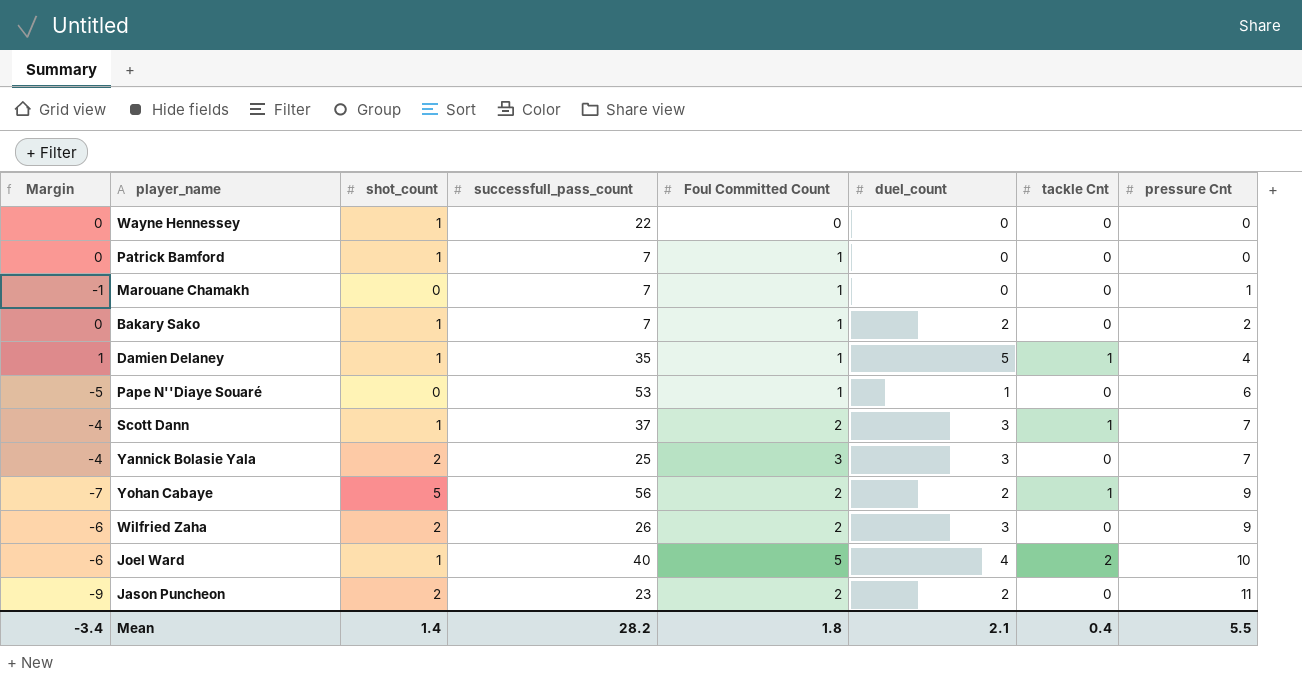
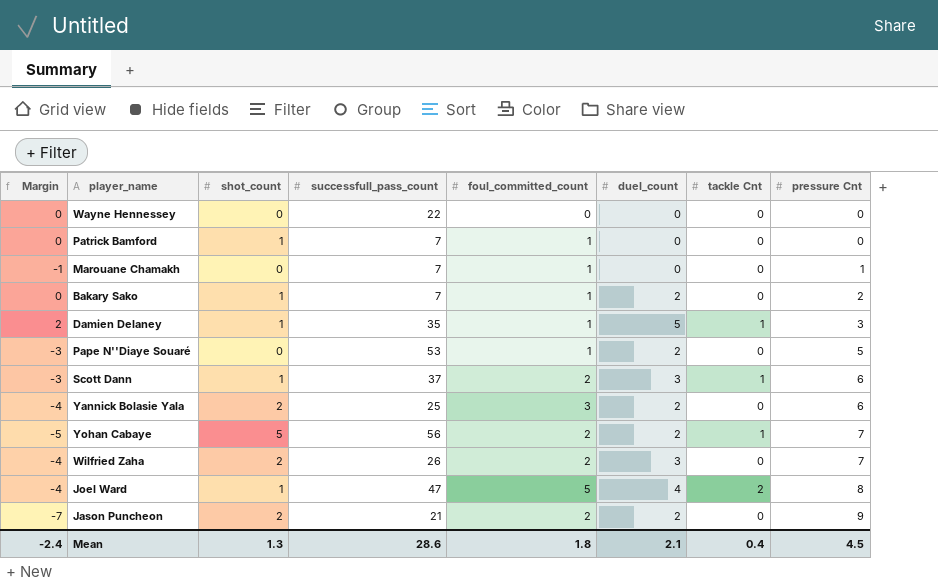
column name: Foul Committed Count -> foul_committed_count
Wayne Hennessey | shot_count: 1 -> 0
Damien Delaney | Margin: 1 -> 2
Damien Delaney | pressure Cnt: 4 -> 3
Pape N''Diaye Souaré | Margin: -5 -> -3
Pape N''Diaye Souaré | duel_count: 1 -> 2
Pape N''Diaye Souaré | pressure Cnt: 6 -> 5
Scott Dann | Margin: -4 -> -3
Scott Dann | pressure Cnt: 7 -> 6
Yannick Bolasie Yala | duel_count: 3 -> 2
Yannick Bolasie Yala | pressure Cnt: 7 -> 6
Yohan Cabaye | Margin: -7 -> -5
Yohan Cabaye | pressure Cnt: 9 -> 7
Wilfried Zaha | Margin: -6 -> -4
Wilfried Zaha | pressure Cnt: 9 -> 7
Joel Ward | Margin: -6 -> -4
Joel Ward | successfull_pass_count: 40 -> 47
Joel Ward | pressure Cnt: 10 -> 8
Jason Puncheon | Margin: -9 -> -7
Jason Puncheon | successfull_pass_count: 23 -> 21
Jason Puncheon | pressure Cnt: 11 -> 9
Mean | Margin: -3.4 -> -2.4
Mean | shot_count: 1.4 -> 1.3
Mean | successfull_pass_count: 28.2 -> 28.6
Mean | pressure Cnt: 5.5 -> 4.5

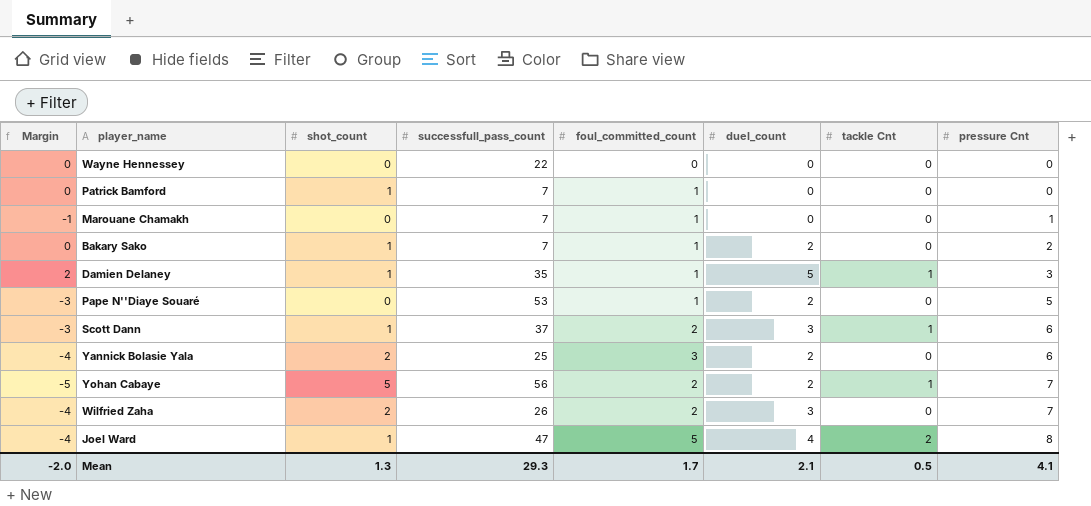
row Jason Puncheon: -7 | 2 | 21 | 2 | 2 | 0 | 9 -> none
Mean | Margin: -2.4 -> -2.0
Mean | successfull_pass_count: 28.6 -> 29.3
Mean | foul_committed_count: 1.8 -> 1.7
Mean | tackle Cnt: 0.4 -> 0.5
Mean | pressure Cnt: 4.5 -> 4.1

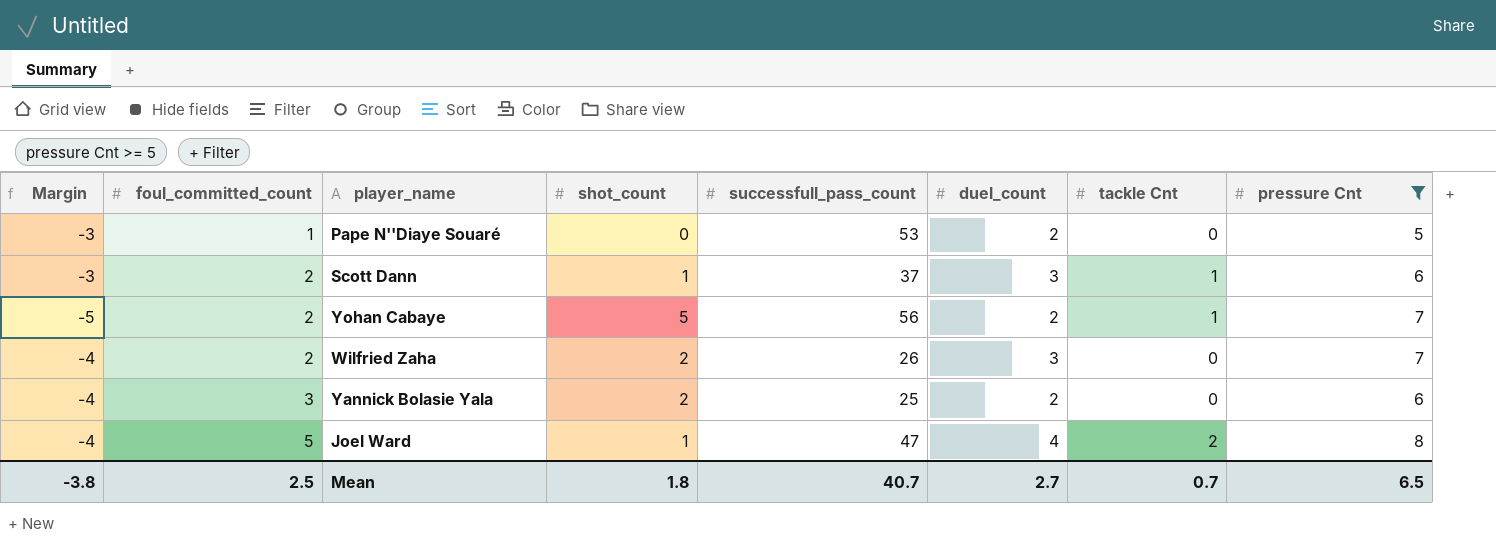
filter: none -> pressure Cnt >= 5
row order: pressure Cnt ascending -> foul_committed_count ascending
column foul_committed_count | position: 5 -> 2
Mean | Margin: -2.0 -> -3.8
Mean | foul_committed_count: 1.7 -> 2.5
Mean | shot_count: 1.3 -> 1.8
Mean | successfull_pass_count: 29.3 -> 40.7
Mean | duel_count: 2.1 -> 2.7
Mean | tackle Cnt: 0.5 -> 0.7
Mean | pressure Cnt: 4.1 -> 6.5

